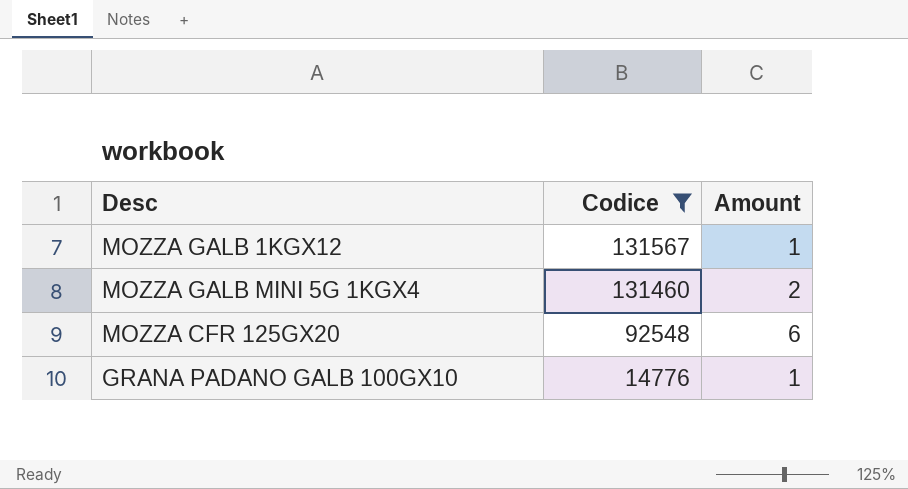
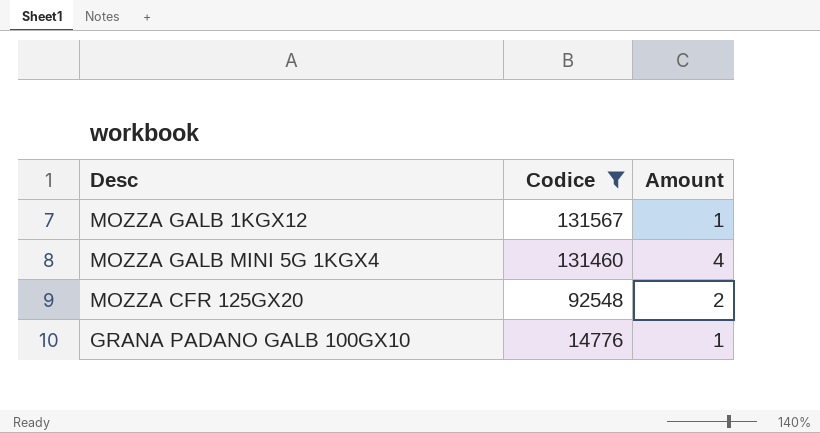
MOZZA GALB MINI 5G 1KGX4 | Amount: 2 -> 4
MOZZA CFR 125GX20 | Amount: 6 -> 2

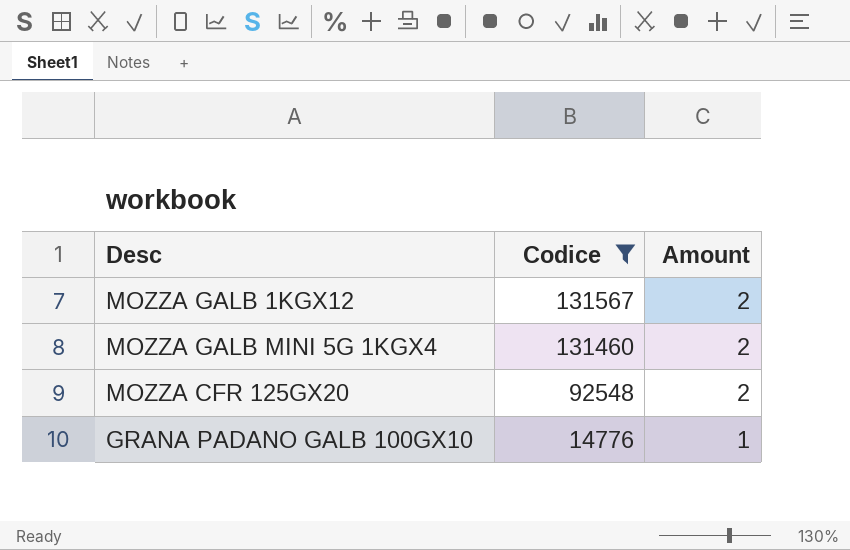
MOZZA GALB 1KGX12 | Amount: 1 -> 2
MOZZA GALB MINI 5G 1KGX4 | Amount: 4 -> 2

